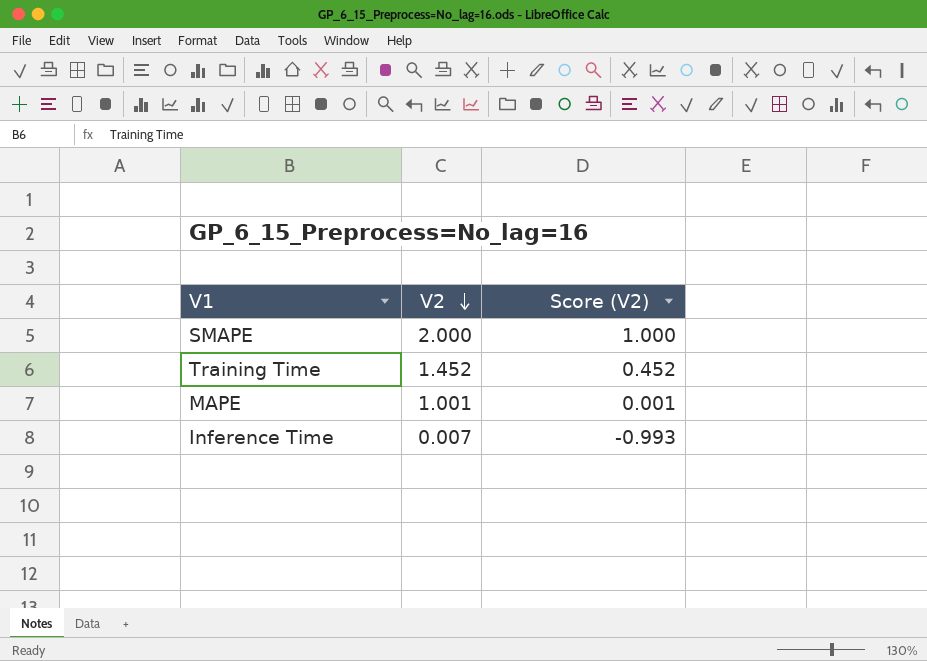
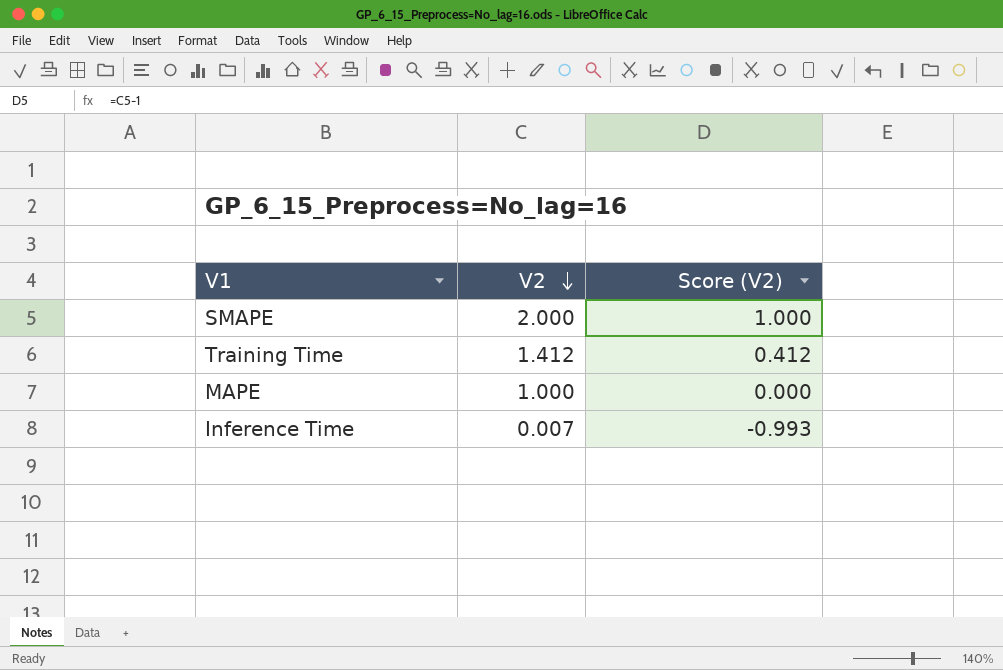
Training Time | V2: 1.452 -> 1.412
Training Time | Score (V2): 0.452 -> 0.412
MAPE | V2: 1.001 -> 1.000
MAPE | Score (V2): 0.001 -> 0.000

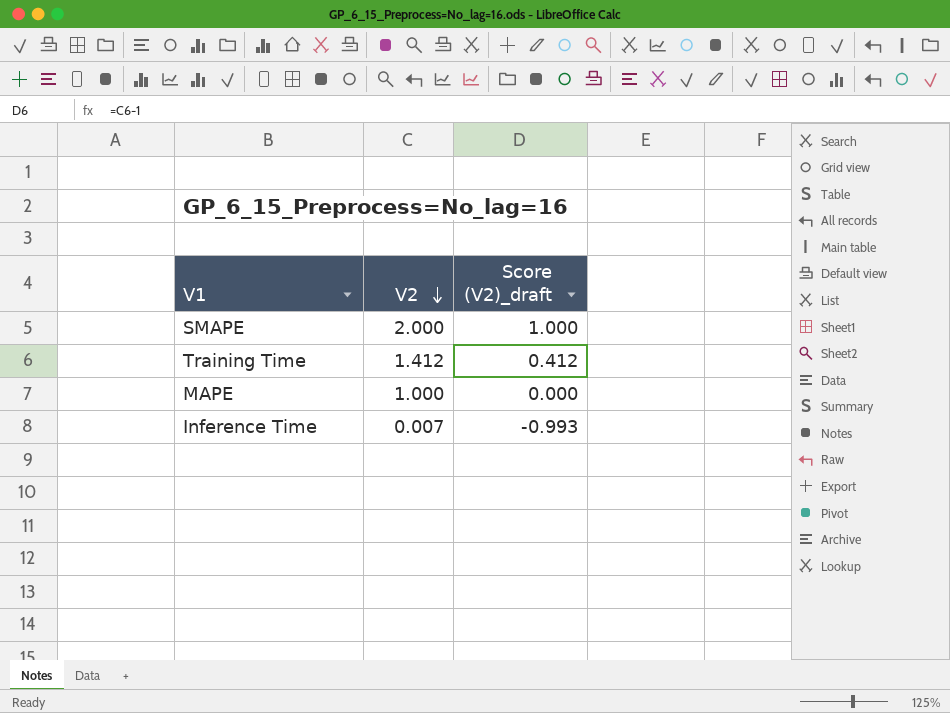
column name: Score (V2) -> Score (V2)_draft

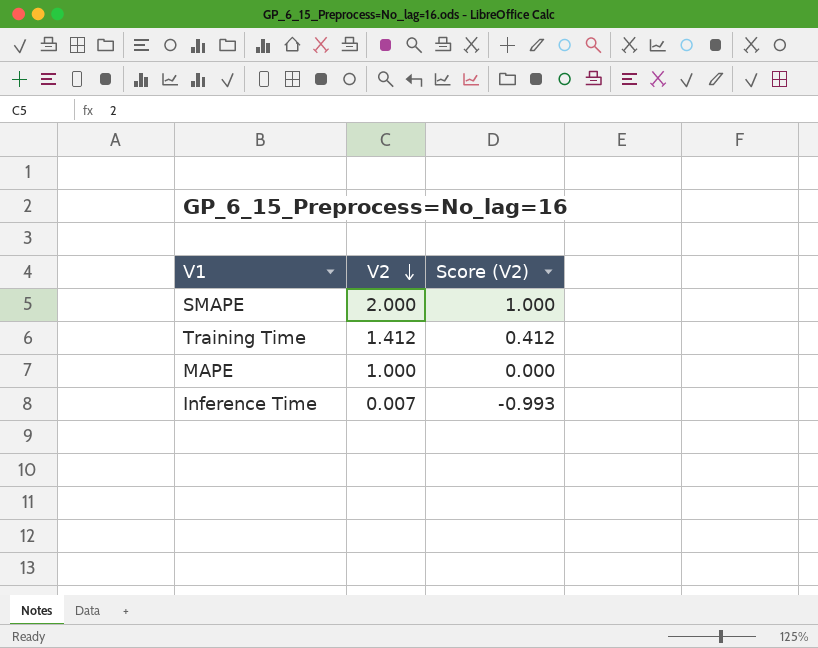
column name: Score (V2)_draft -> Score (V2)

